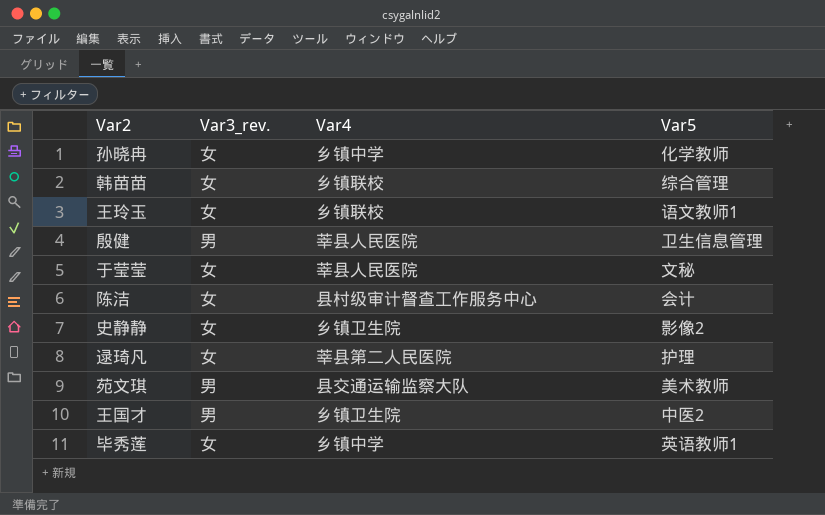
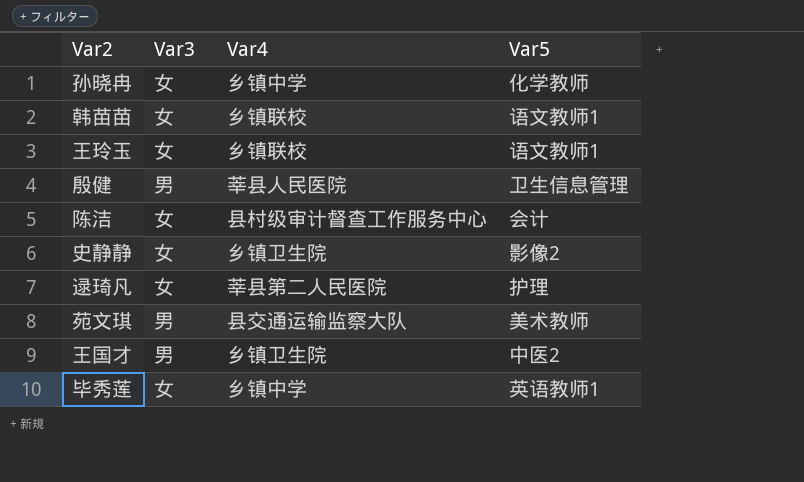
column name: Var3_rev. -> Var3
row 于莹莹: 女 | 莘县人民医院 | 文秘 -> none
韩苗苗 | Var5: 综合管理 -> 语文教师1

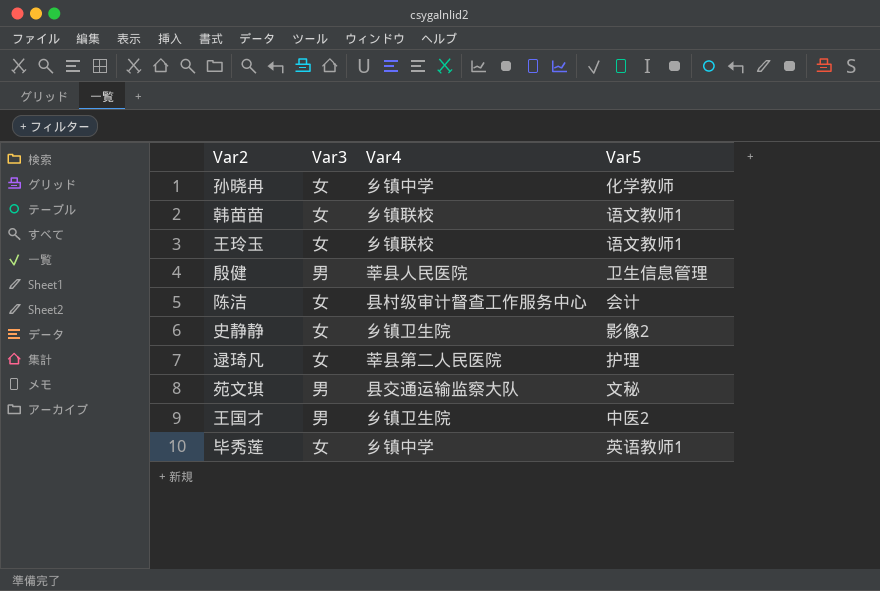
苑文琪 | Var5: 美术教师 -> 文秘

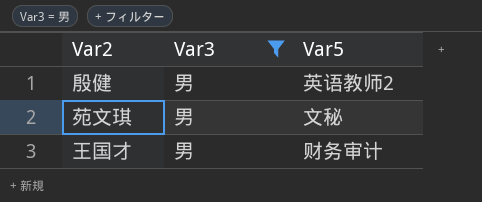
filter: none -> Var3 = 男
column Var4 | position: 3 -> none
殷健 | Var5: 卫生信息管理 -> 英语教师2
王国才 | Var5: 中医2 -> 财务审计

